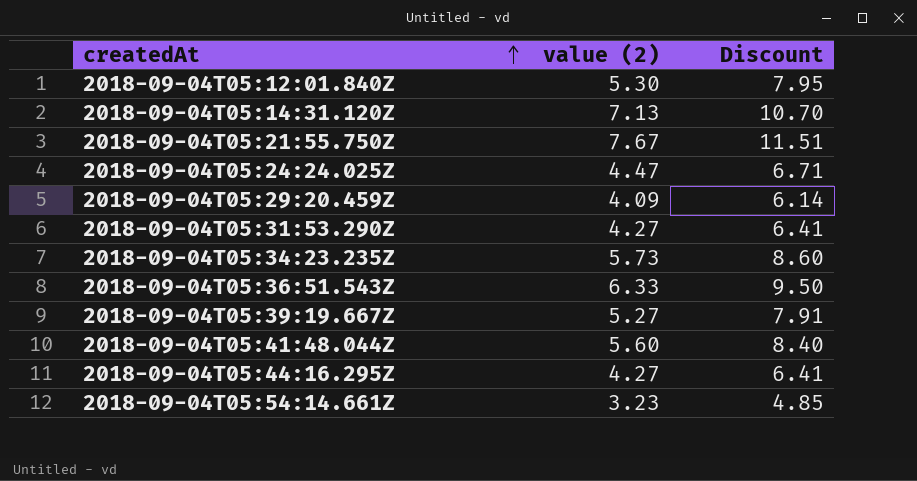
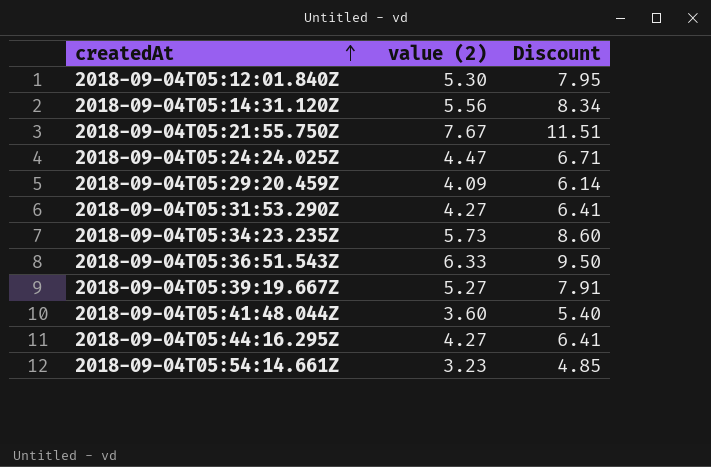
2018-09-04T05:14:31.120Z | value (2): 7.13 -> 5.56
2018-09-04T05:14:31.120Z | Discount: 10.70 -> 8.34
2018-09-04T05:41:48.044Z | value (2): 5.60 -> 3.60
2018-09-04T05:41:48.044Z | Discount: 8.40 -> 5.40

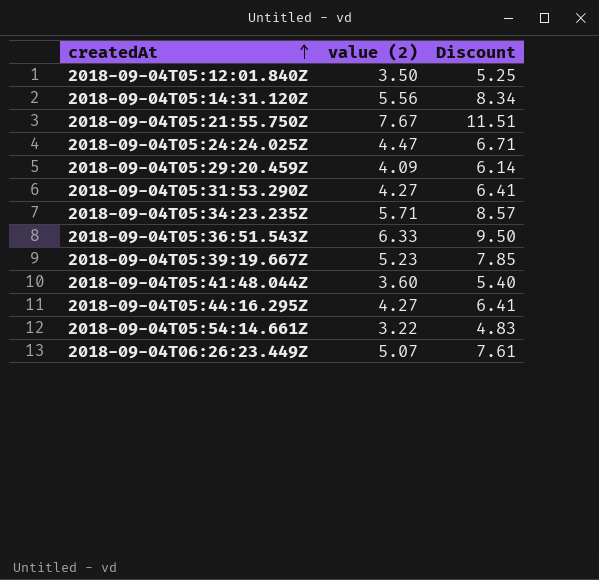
2018-09-04T05:12:01.840Z | value (2): 5.30 -> 3.50
2018-09-04T05:12:01.840Z | Discount: 7.95 -> 5.25
2018-09-04T05:34:23.235Z | value (2): 5.73 -> 5.71
2018-09-04T05:34:23.235Z | Discount: 8.60 -> 8.57
2018-09-04T05:39:19.667Z | value (2): 5.27 -> 5.23
2018-09-04T05:39:19.667Z | Discount: 7.91 -> 7.85
2018-09-04T05:54:14.661Z | value (2): 3.23 -> 3.22
2018-09-04T05:54:14.661Z | Discount: 4.85 -> 4.83
row 2018-09-04T06:26:23.449Z: none -> 5.07 | 7.61

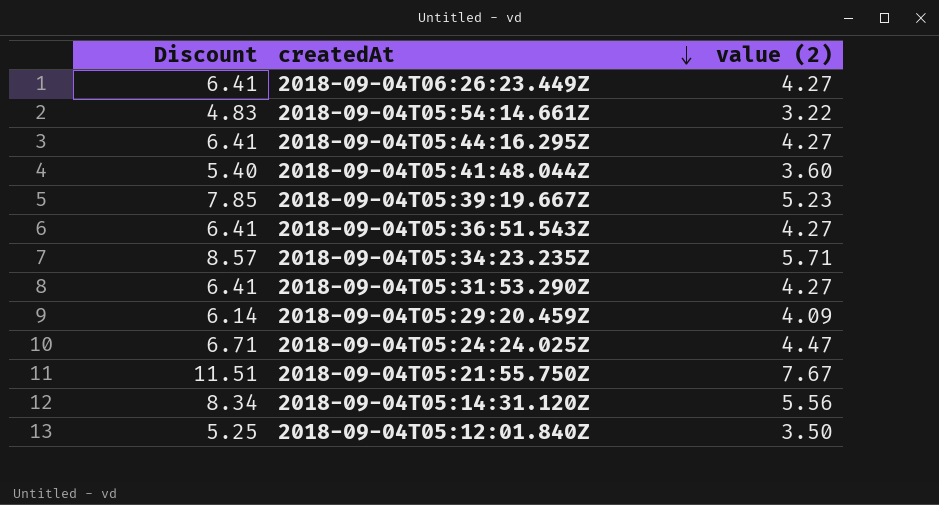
row order: createdAt ascending -> createdAt descending
column Discount | position: 3 -> 1
2018-09-04T06:26:23.449Z | Discount: 7.61 -> 6.41
2018-09-04T06:26:23.449Z | value (2): 5.07 -> 4.27
2018-09-04T05:36:51.543Z | Discount: 9.50 -> 6.41
2018-09-04T05:36:51.543Z | value (2): 6.33 -> 4.27

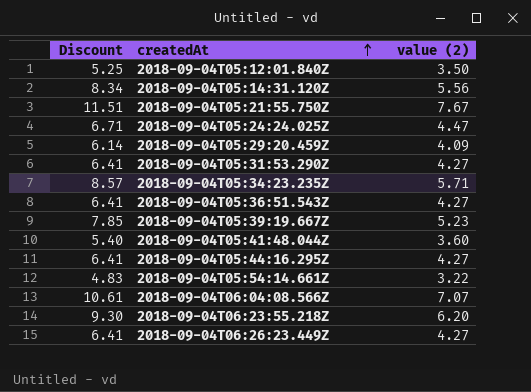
row order: createdAt descending -> createdAt ascending
row 2018-09-04T06:04:08.566Z: none -> 10.61 | 7.07
row 2018-09-04T06:23:55.218Z: none -> 9.30 | 6.20

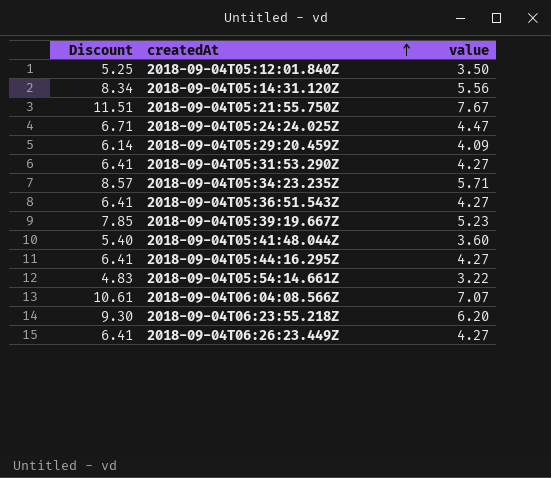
column name: value (2) -> value

